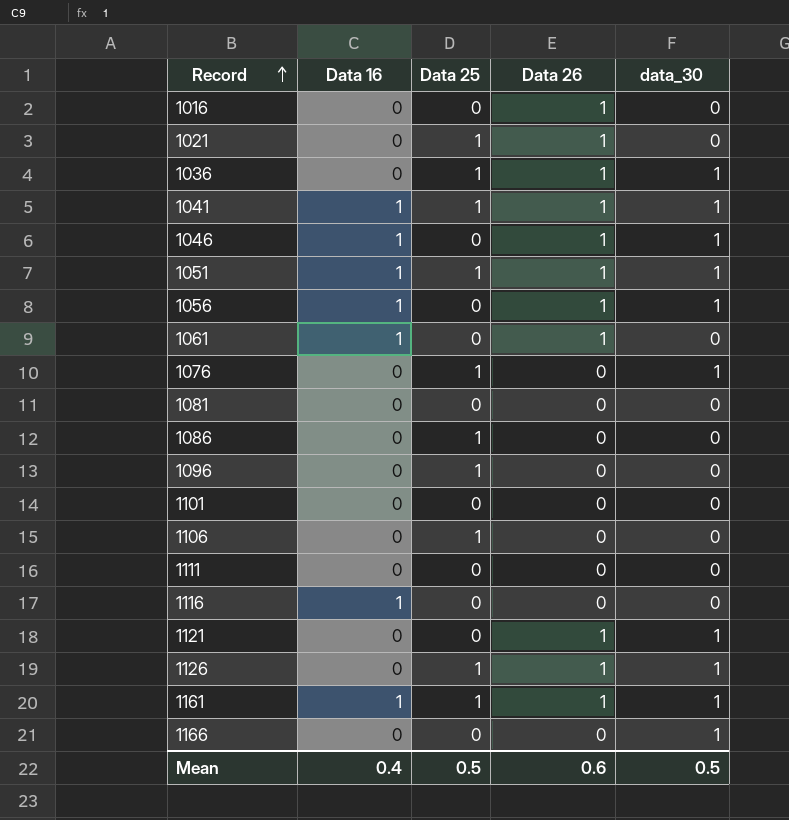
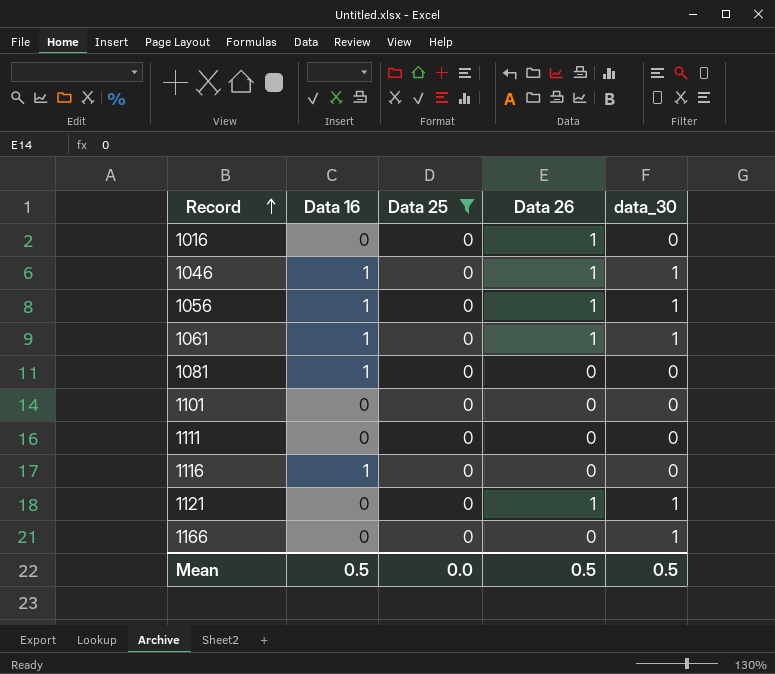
filter: none -> Data 25 = 0
1061 | data_30: 0 -> 1
1081 | Data 16: 0 -> 1
Mean | Data 16: 0.4 -> 0.5
Mean | Data 25: 0.5 -> 0.0
Mean | Data 26: 0.6 -> 0.5

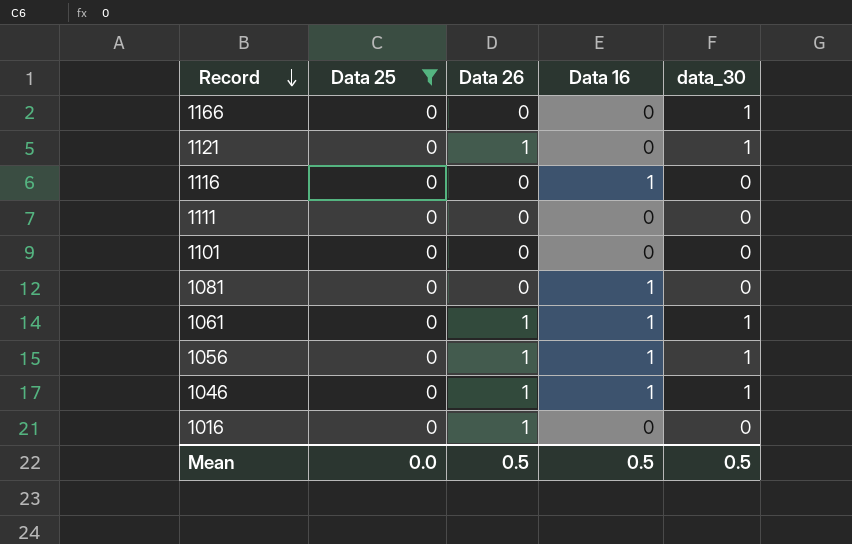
row order: Record ascending -> Record descending
column Data 16 | position: 2 -> 4

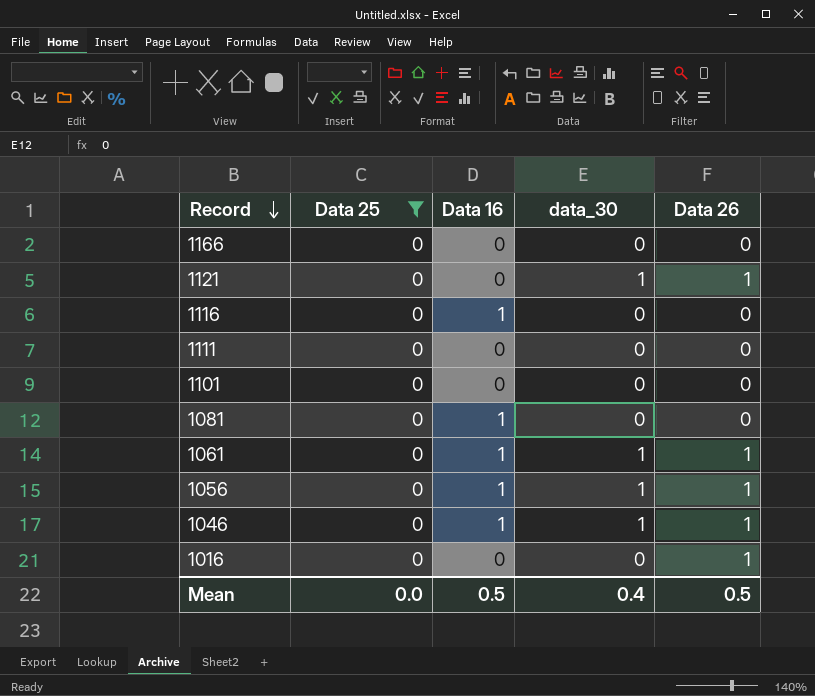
column Data 26 | position: 3 -> 5
1166 | data_30: 1 -> 0
Mean | data_30: 0.5 -> 0.4

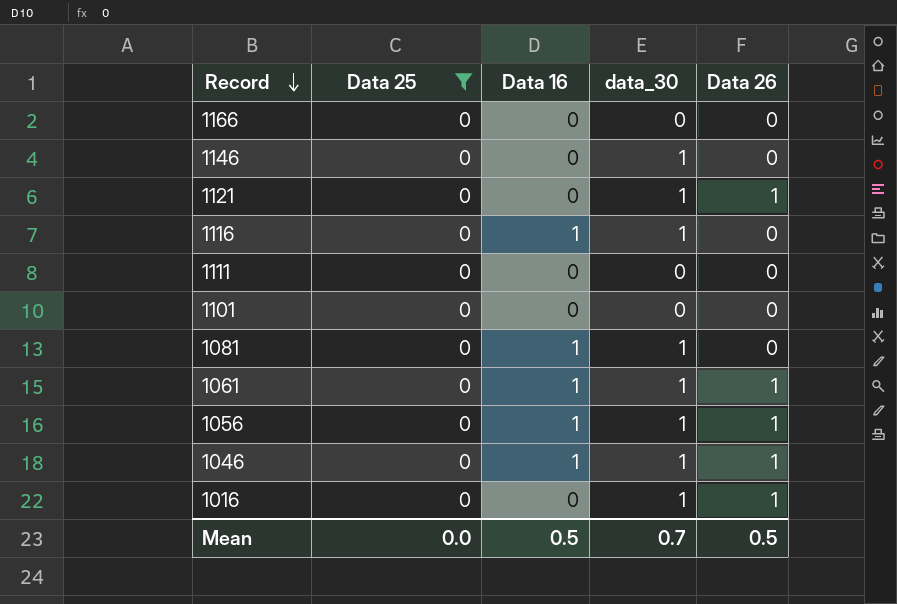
row 1146: none -> 0 | 0 | 1 | 0
1116 | data_30: 0 -> 1
1081 | data_30: 0 -> 1
1016 | data_30: 0 -> 1
Mean | data_30: 0.4 -> 0.7

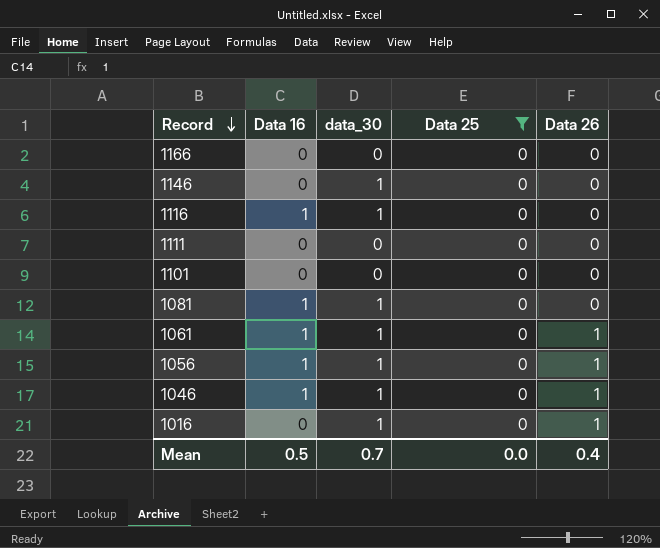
column Data 25 | position: 2 -> 4
row 1121: 0 | 0 | 1 | 1 -> none
Mean | Data 26: 0.5 -> 0.4

